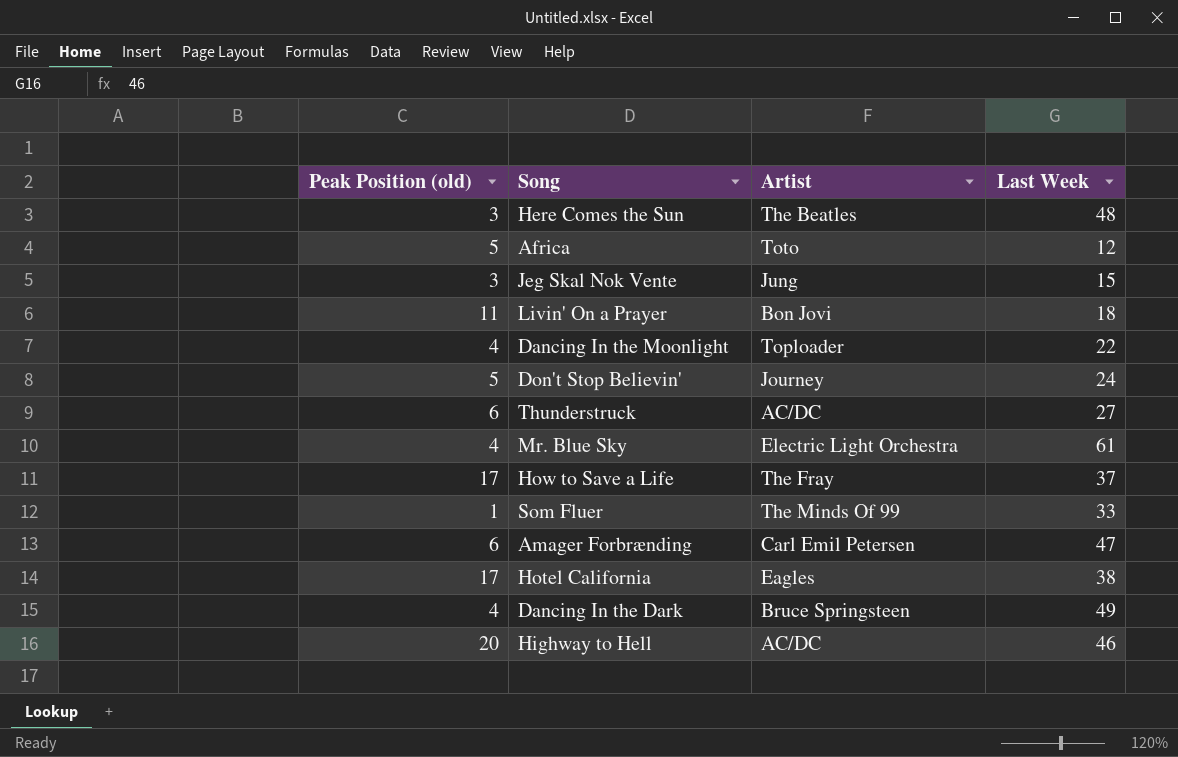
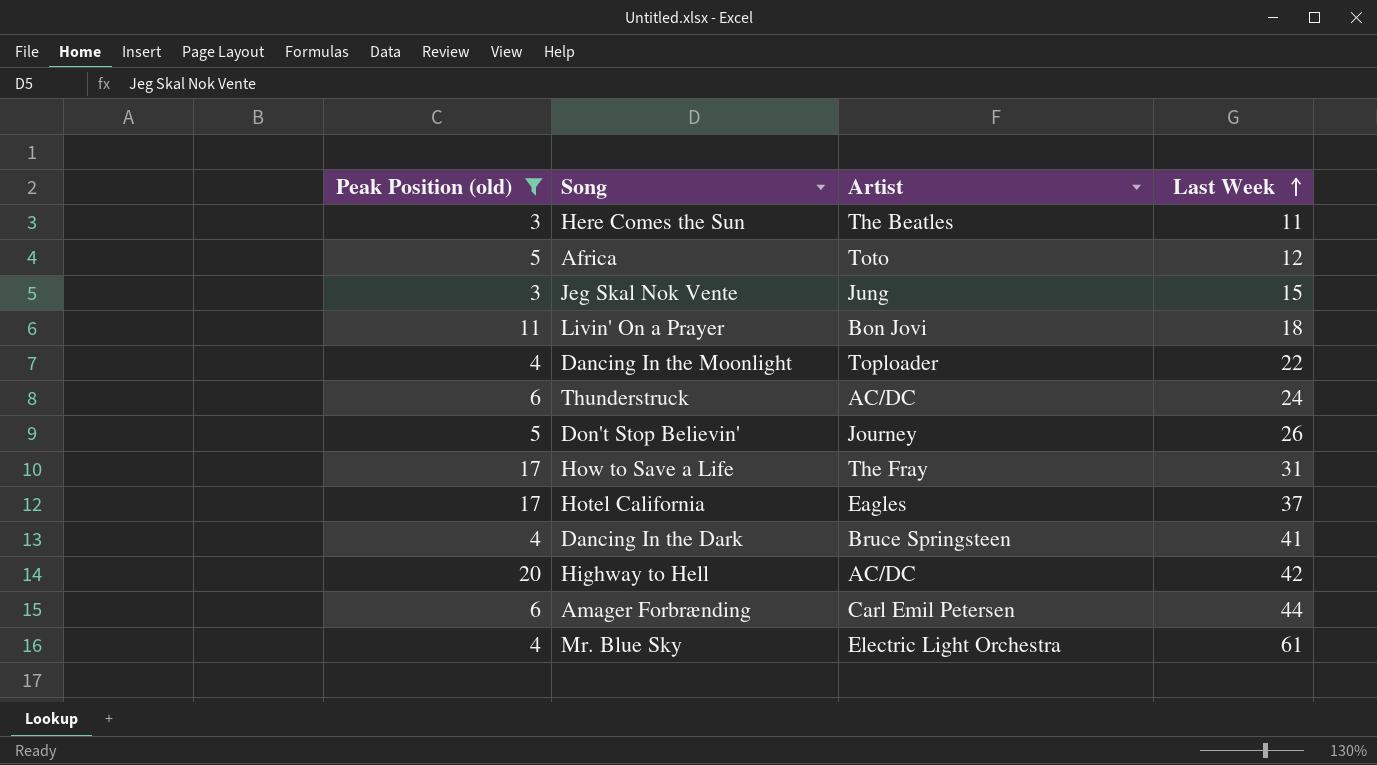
filter: none -> Peak Position (old) != 1
row order: none -> Last Week ascending
Here Comes the Sun | Last Week: 48 -> 11
Thunderstruck | Last Week: 27 -> 24
Don't Stop Believin' | Last Week: 24 -> 26
How to Save a Life | Last Week: 37 -> 31
Hotel California | Last Week: 38 -> 37
Dancing In the Dark | Last Week: 49 -> 41
Highway to Hell | Last Week: 46 -> 42
Amager Forbrænding | Last Week: 47 -> 44

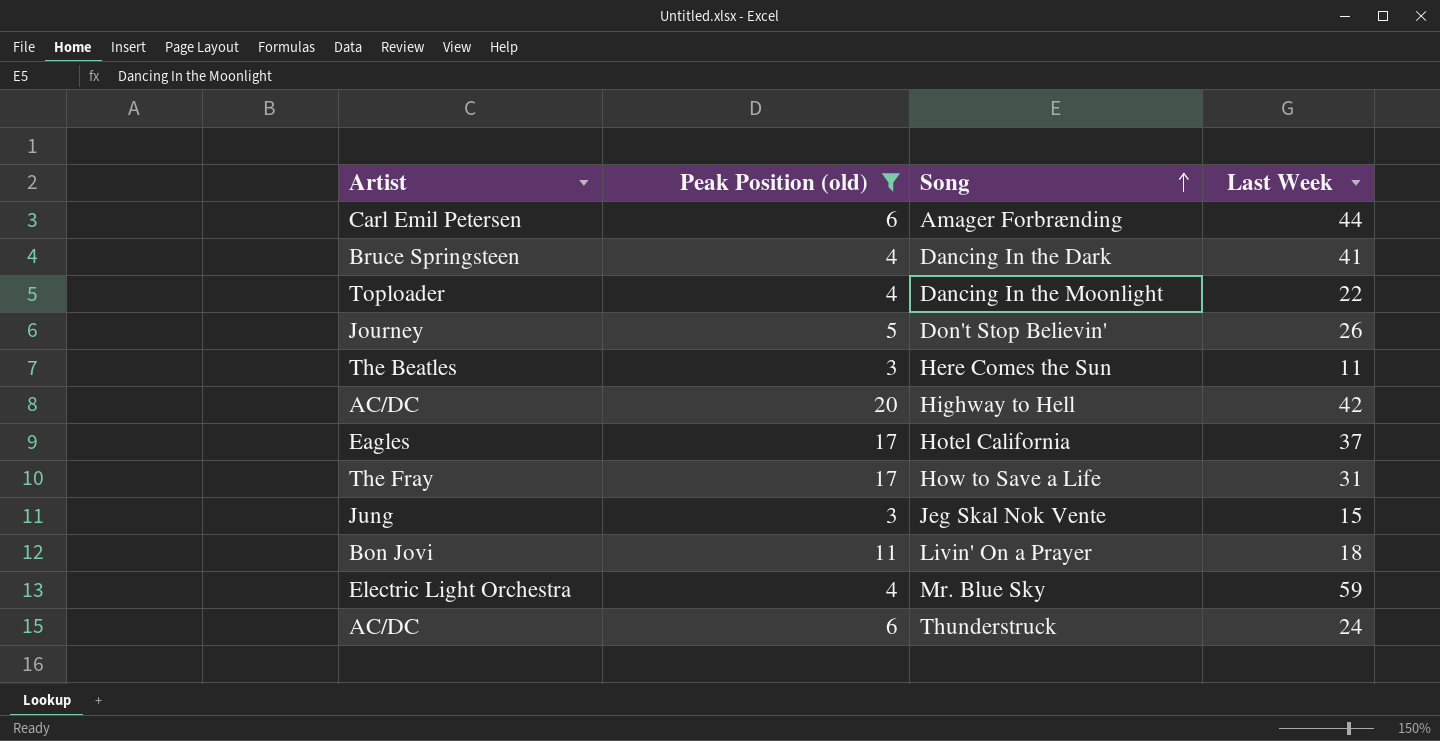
row order: Last Week ascending -> Song ascending
column Artist | position: 3 -> 1
row Africa: 5 | Toto | 12 -> none
Mr. Blue Sky | Last Week: 61 -> 59

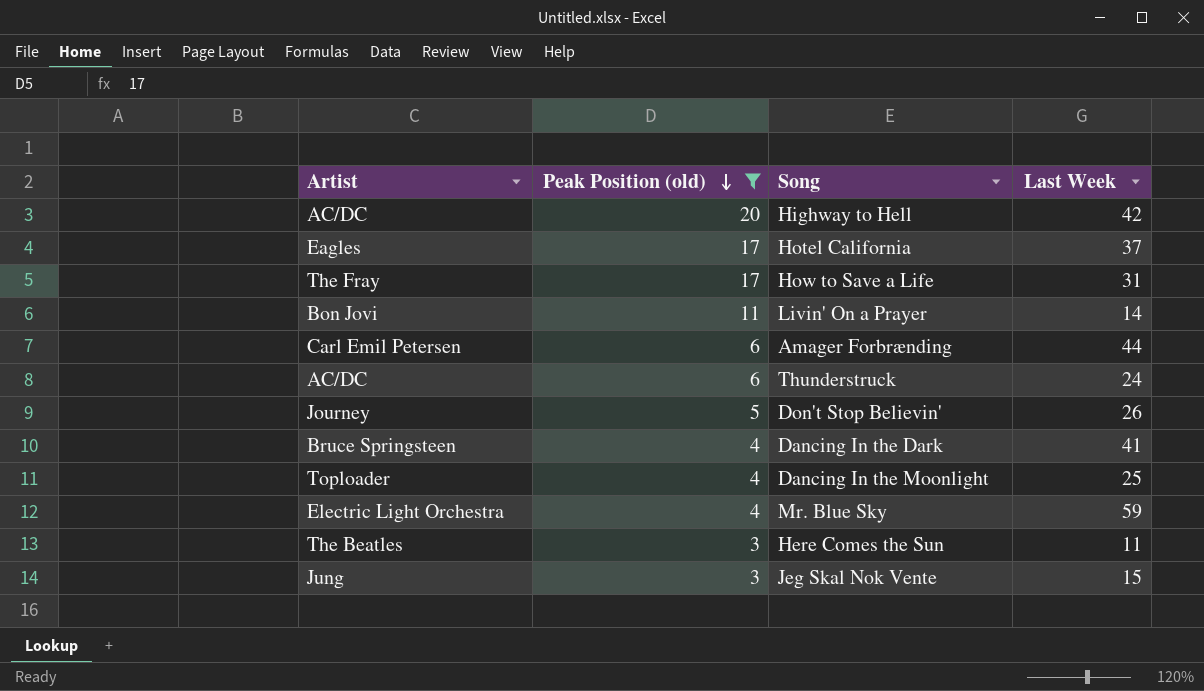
row order: Song ascending -> Peak Position (old) descending
Livin' On a Prayer | Last Week: 18 -> 14
Dancing In the Moonlight | Last Week: 22 -> 25

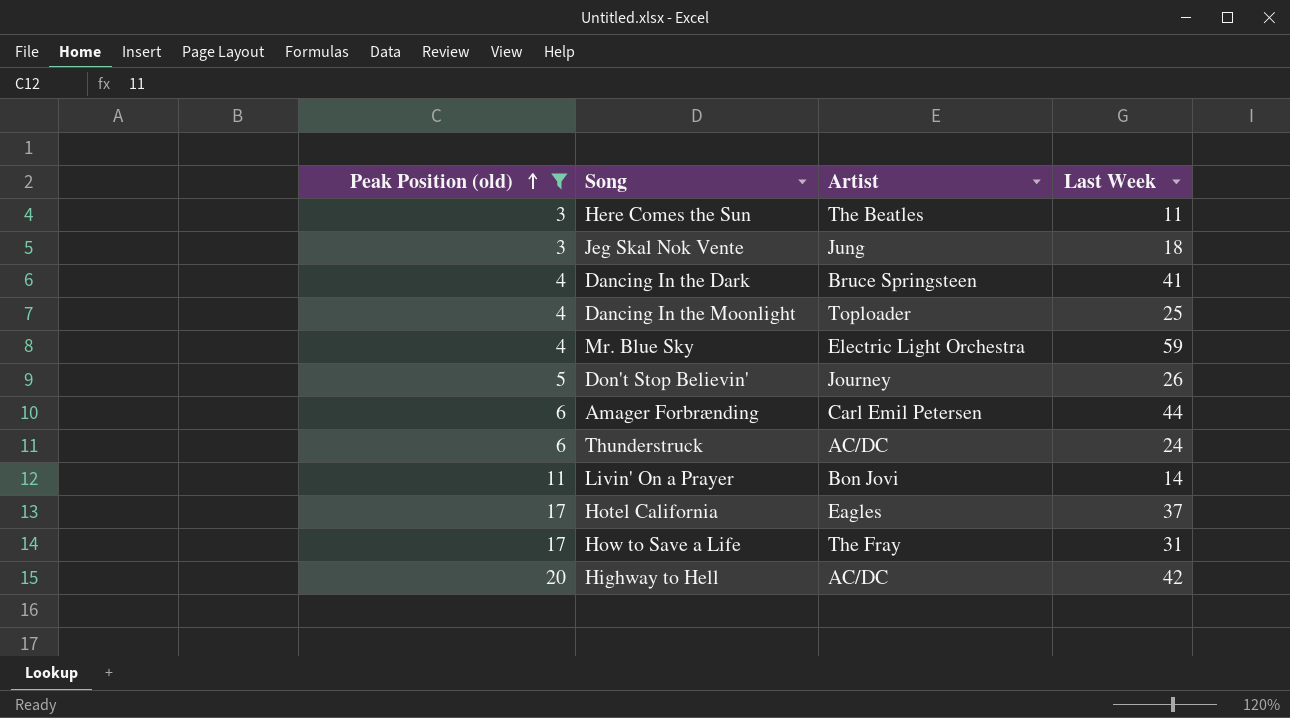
row order: Peak Position (old) descending -> Peak Position (old) ascending
column Artist | position: 1 -> 3
Jeg Skal Nok Vente | Last Week: 15 -> 18

